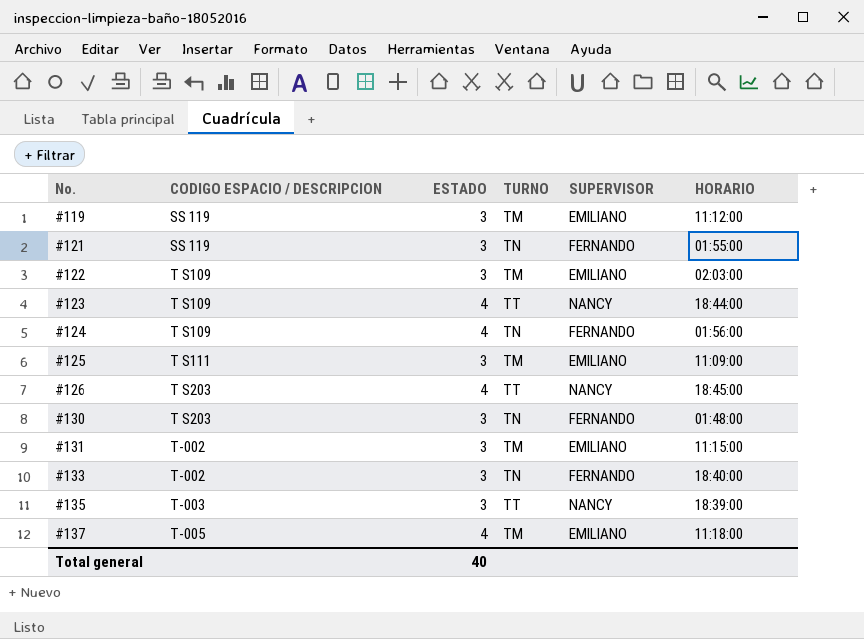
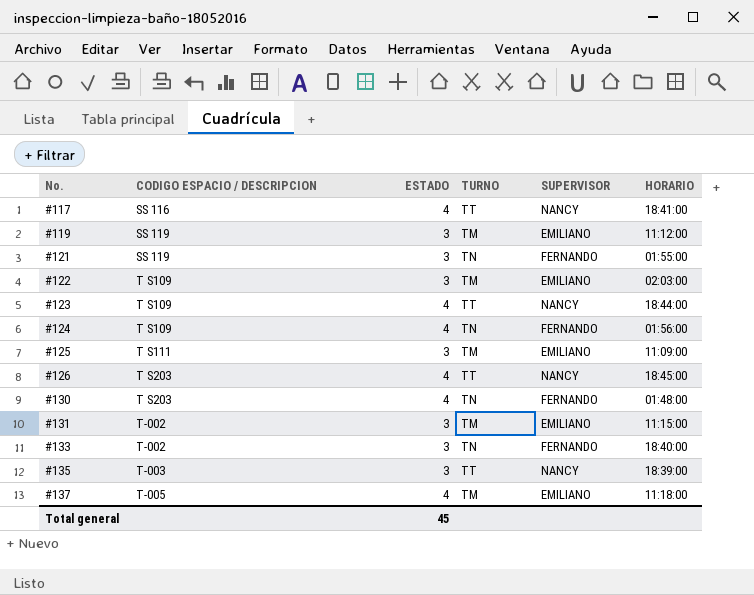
row #117: none -> SS 116 | 4 | TT | NANCY | 18:41:00
#130 | ESTADO: 3 -> 4
Total general | ESTADO: 40 -> 45

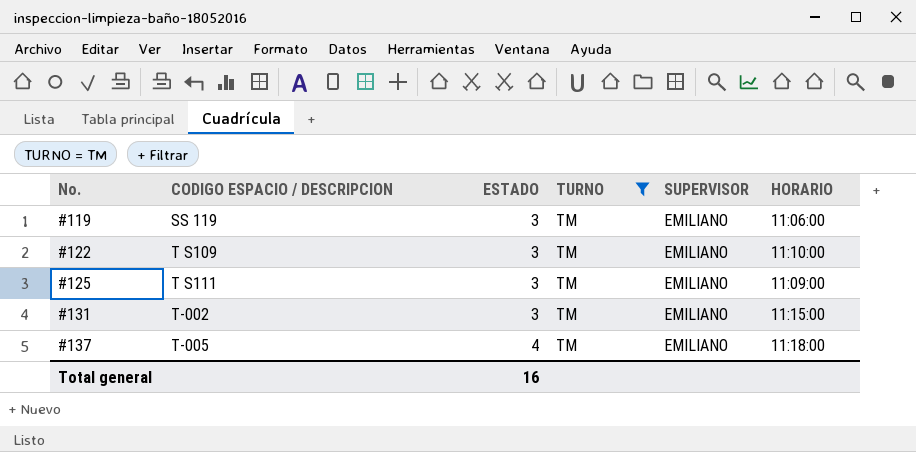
filter: none -> TURNO = TM
#119 | HORARIO: 11:12:00 -> 11:06:00
#122 | HORARIO: 02:03:00 -> 11:10:00
Total general | ESTADO: 45 -> 16

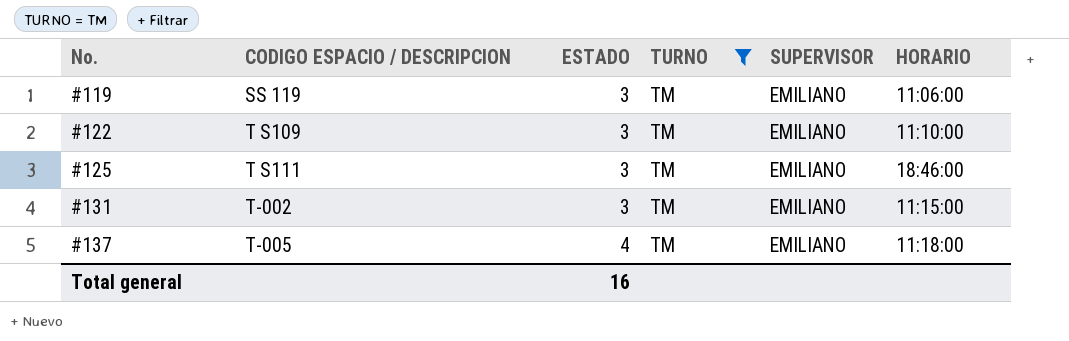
#125 | HORARIO: 11:09:00 -> 18:46:00

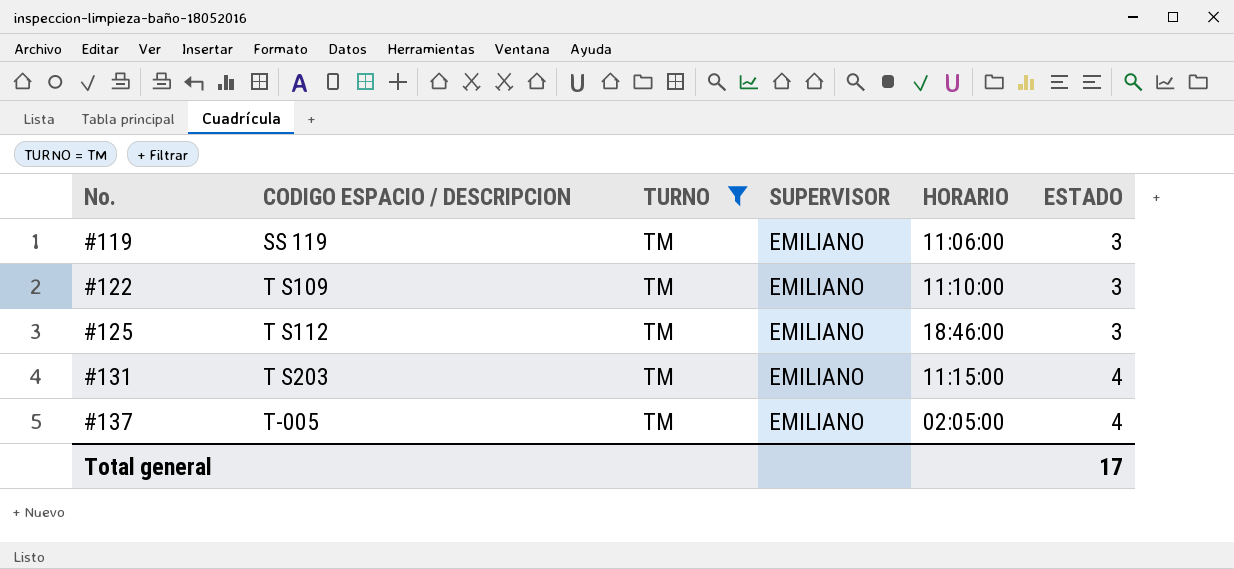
column ESTADO | position: 3 -> 6
#125 | CODIGO ESPACIO / DESCRIPCION: T S111 -> T S112
#131 | CODIGO ESPACIO / DESCRIPCION: T-002 -> T S203
#131 | ESTADO: 3 -> 4
#137 | HORARIO: 11:18:00 -> 02:05:00
Total general | ESTADO: 16 -> 17

